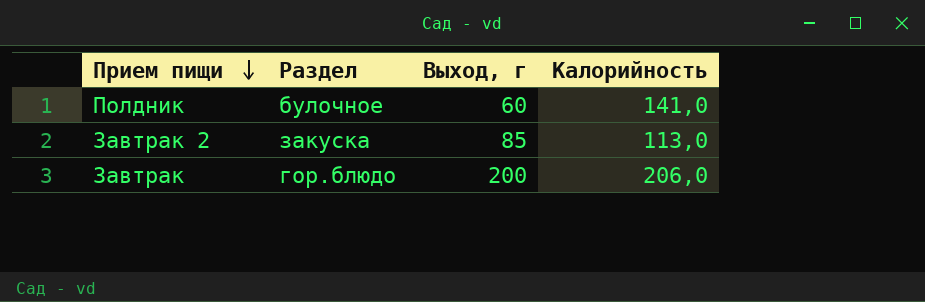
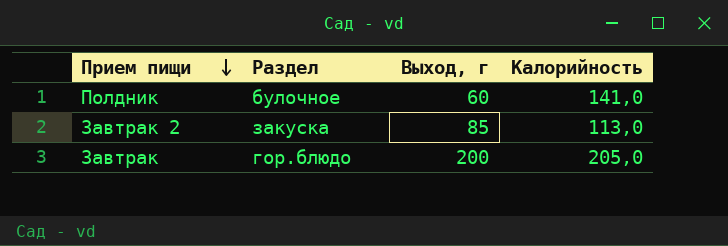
Завтрак | Калорийность: 206,0 -> 205,0

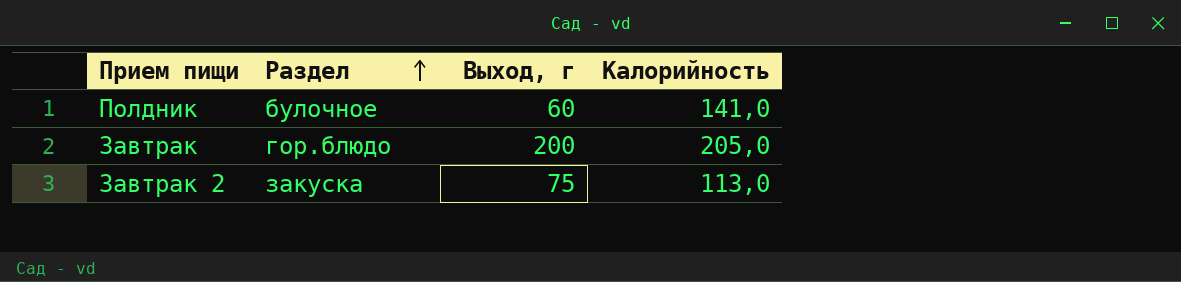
row order: Прием пищи descending -> Раздел ascending
Завтрак 2 | Выход, г: 85 -> 75

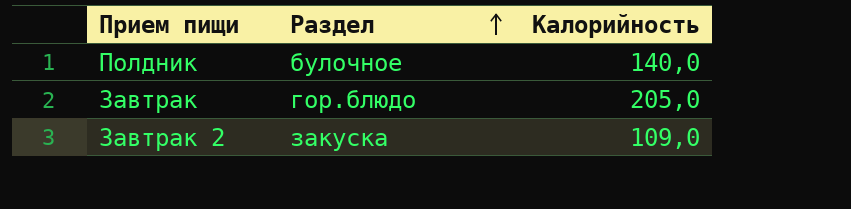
column Выход, г | position: 3 -> none
Полдник | Калорийность: 141,0 -> 140,0
Завтрак 2 | Калорийность: 113,0 -> 109,0

